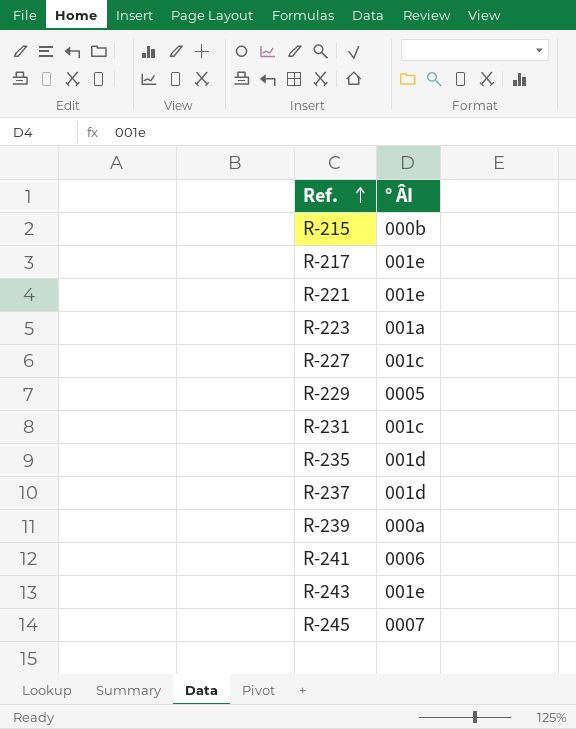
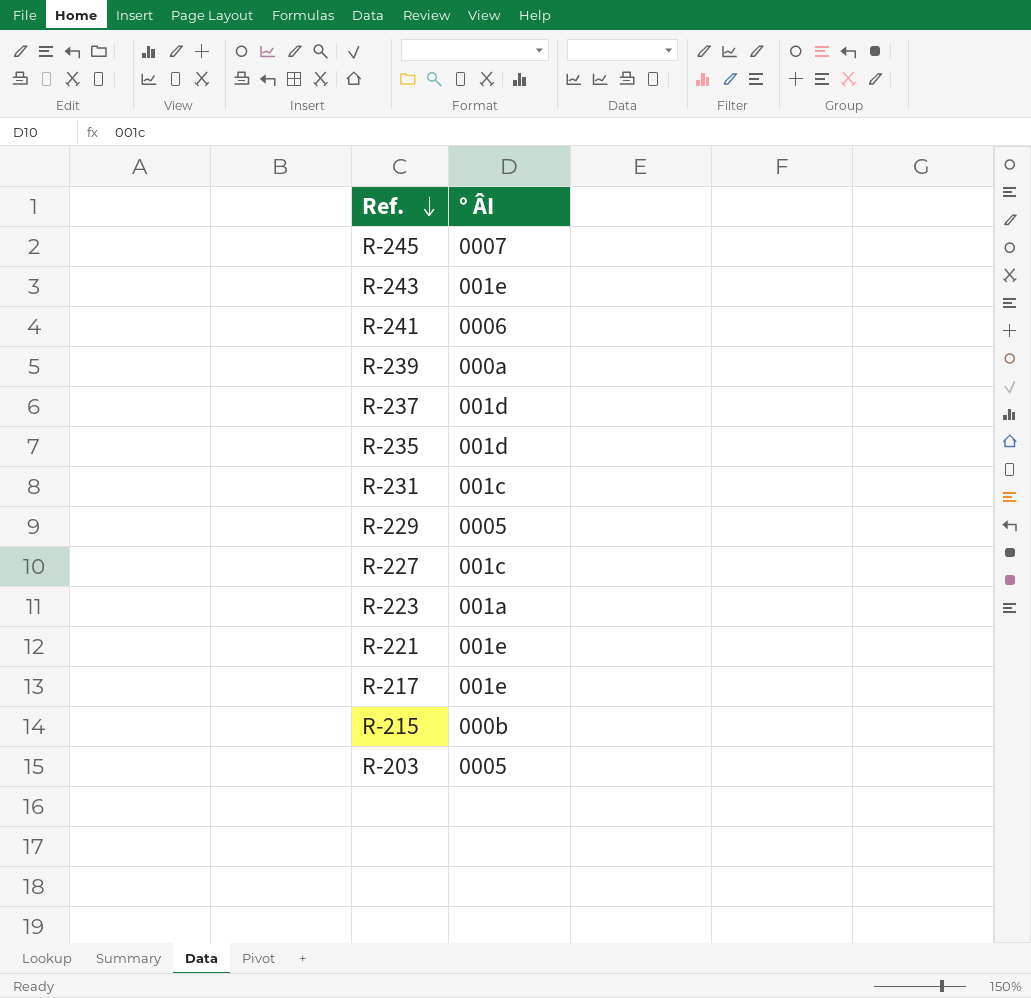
row order: Ref. ascending -> Ref. descending
row R-203: none -> 0005

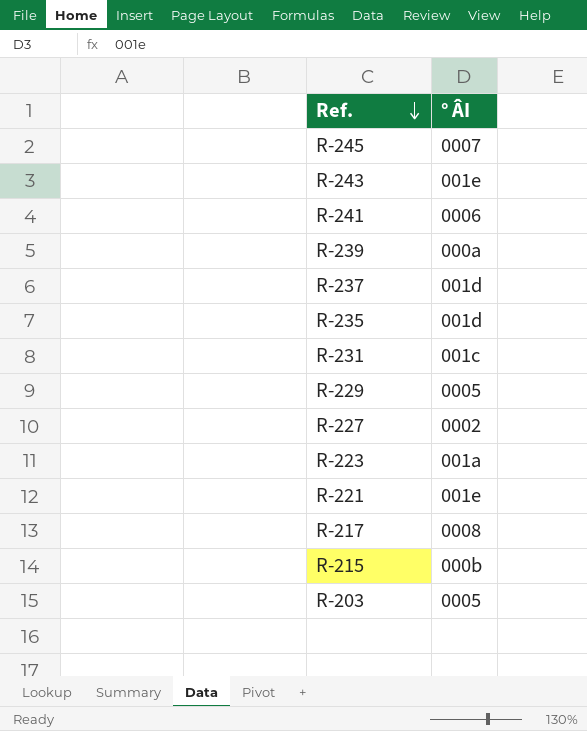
R-227 | ° ÂI: 001c -> 0002
R-217 | ° ÂI: 001e -> 0008

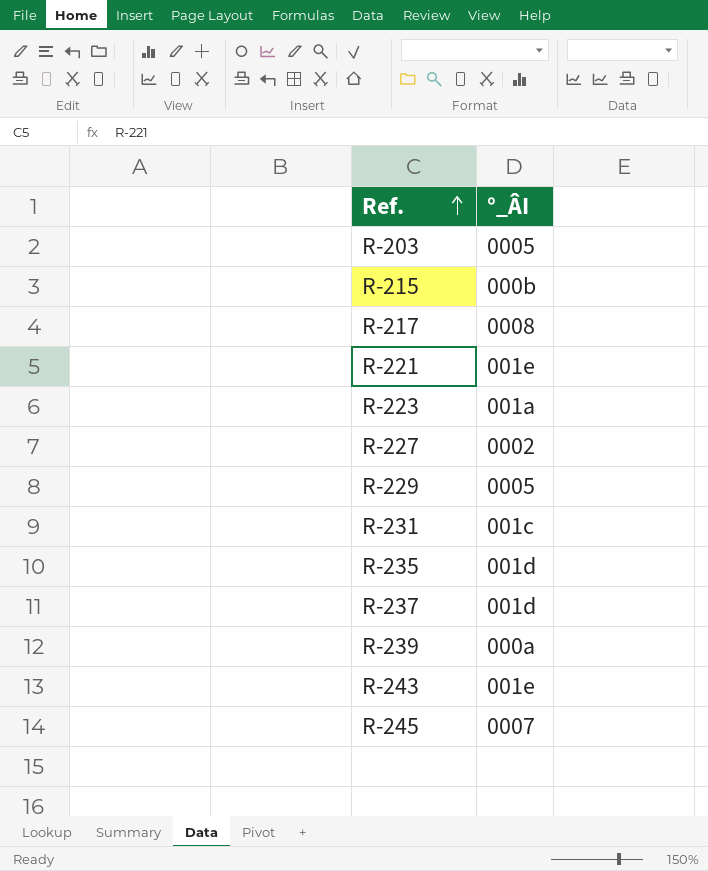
row order: Ref. descending -> Ref. ascending
column name: ° ÂI -> °_ÂI
row R-241: 0006 -> none

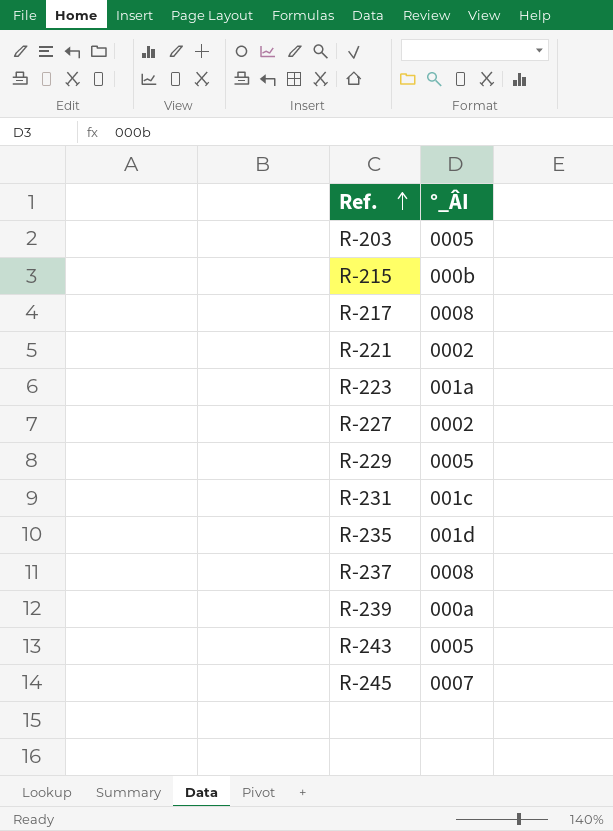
R-221 | °_ÂI: 001e -> 0002
R-237 | °_ÂI: 001d -> 0008
R-243 | °_ÂI: 001e -> 0005

